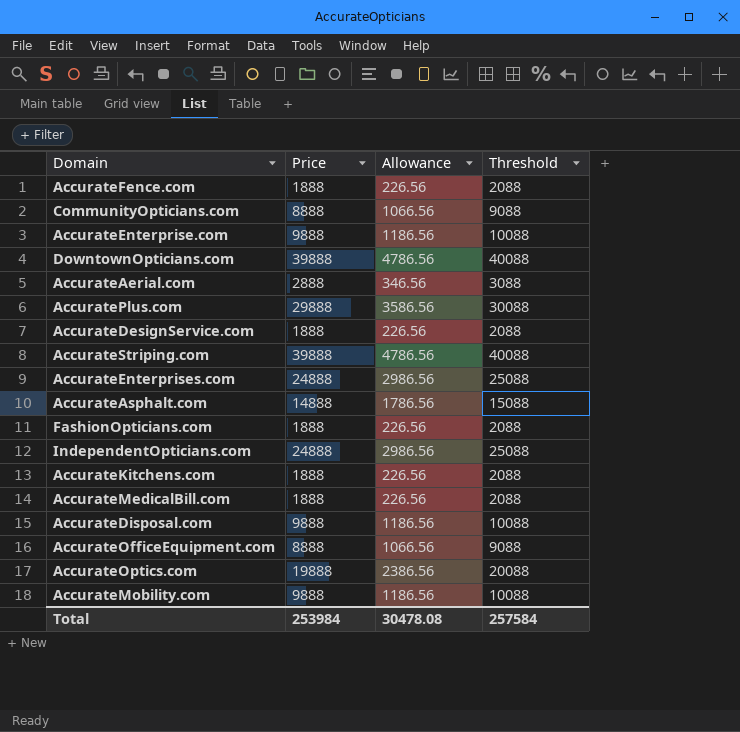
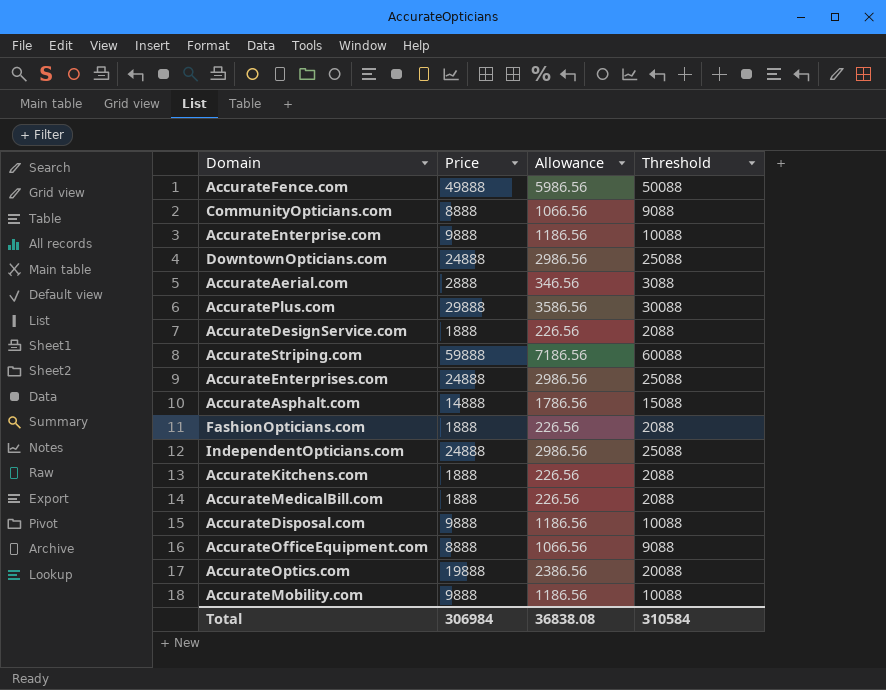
AccurateFence.com | Price: 1888 -> 49888
AccurateFence.com | Allowance: 226.56 -> 5986.56
AccurateFence.com | Threshold: 2088 -> 50088
DowntownOpticians.com | Price: 39888 -> 24888
DowntownOpticians.com | Allowance: 4786.56 -> 2986.56
DowntownOpticians.com | Threshold: 40088 -> 25088
AccurateStriping.com | Price: 39888 -> 59888
AccurateStriping.com | Allowance: 4786.56 -> 7186.56
AccurateStriping.com | Threshold: 40088 -> 60088
Total | Price: 253984 -> 306984
Total | Allowance: 30478.08 -> 36838.08
Total | Threshold: 257584 -> 310584

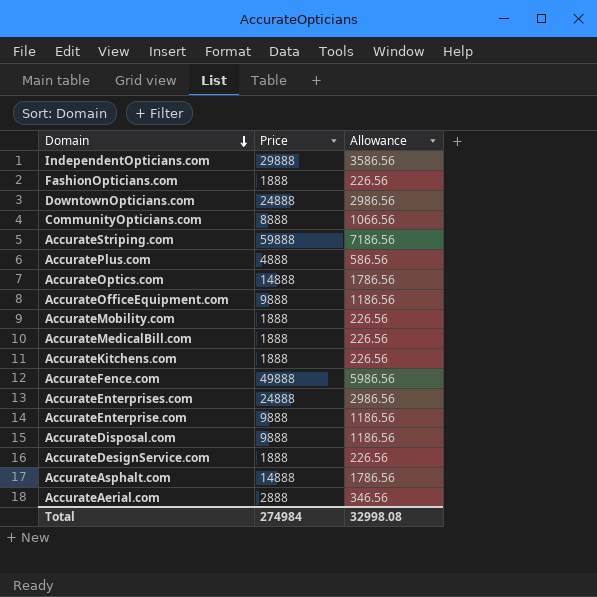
row order: none -> Domain descending
column Threshold | formula: [Price] + 200 -> none
IndependentOpticians.com | Price: 24888 -> 29888
IndependentOpticians.com | Allowance: 2986.56 -> 3586.56
AccuratePlus.com | Price: 29888 -> 4888
AccuratePlus.com | Allowance: 3586.56 -> 586.56
AccurateOptics.com | Price: 19888 -> 14888
AccurateOptics.com | Allowance: 2386.56 -> 1786.56
AccurateOfficeEquipment.com | Price: 8888 -> 9888
AccurateOfficeEquipment.com | Allowance: 1066.56 -> 1186.56
AccurateMobility.com | Price: 9888 -> 1888
AccurateMobility.com | Allowance: 1186.56 -> 226.56
Total | Price: 306984 -> 274984
Total | Allowance: 36838.08 -> 32998.08

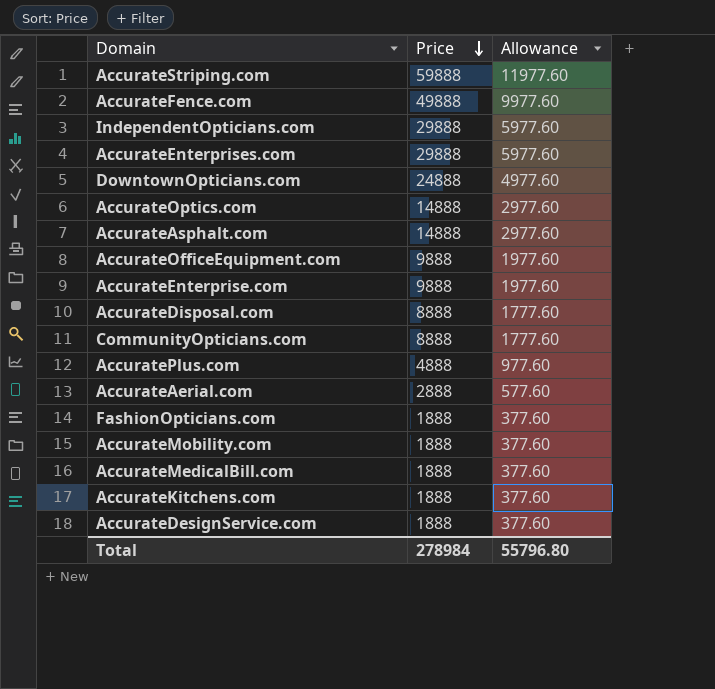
row order: Domain descending -> Price descending
column Allowance | formula: [Price] * 0.12 -> [Price] * 0.2
AccurateEnterprises.com | Price: 24888 -> 29888
AccurateDisposal.com | Price: 9888 -> 8888
Total | Price: 274984 -> 278984
Total | Allowance: 32998.08 -> 55796.80

